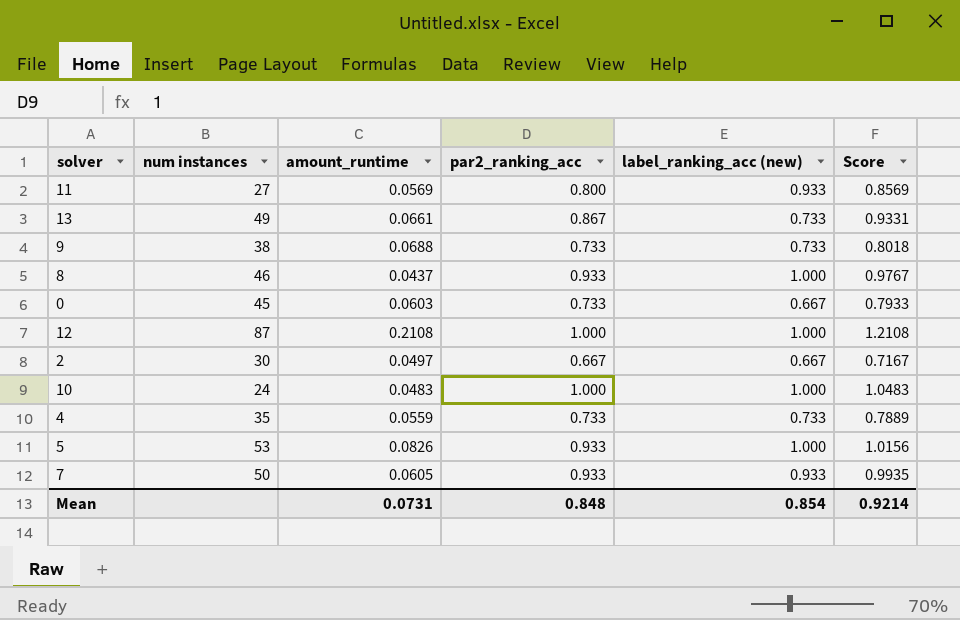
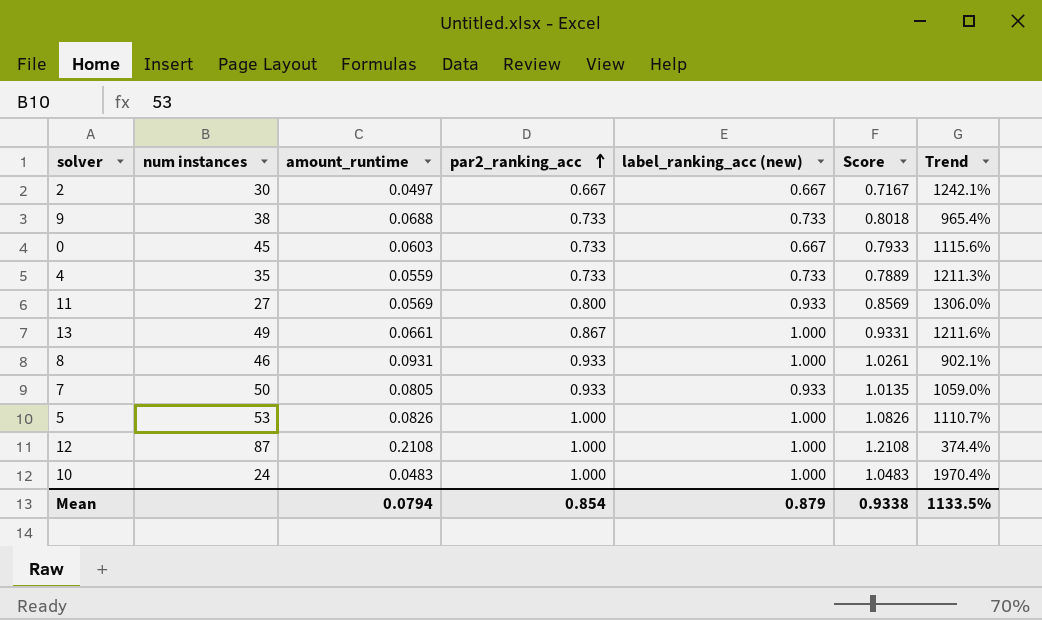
row order: none -> par2_ranking_acc ascending
column Trend | formula: none -> ([par2_ranking_acc] - [amount_runtime]) / [amount_runtime]
13 | label_ranking_acc (new): 0.733 -> 1.000
8 | amount_runtime: 0.0437 -> 0.0931
8 | Score: 0.9767 -> 1.0261
7 | amount_runtime: 0.0605 -> 0.0805
7 | Score: 0.9935 -> 1.0135
5 | par2_ranking_acc: 0.933 -> 1.000
5 | Score: 1.0156 -> 1.0826
Mean | amount_runtime: 0.0731 -> 0.0794
Mean | par2_ranking_acc: 0.848 -> 0.854
Mean | label_ranking_acc (new): 0.854 -> 0.879
Mean | Score: 0.9214 -> 0.9338

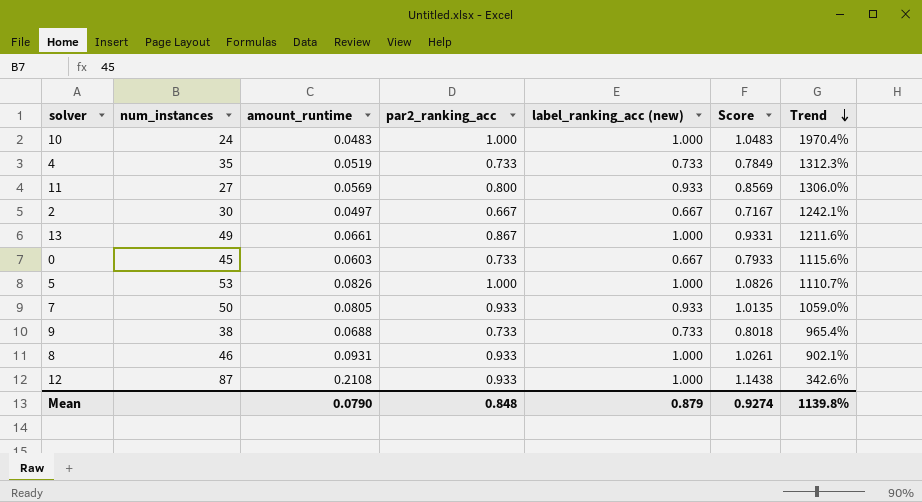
row order: par2_ranking_acc ascending -> Trend descending
column name: num instances -> num_instances
4 | amount_runtime: 0.0559 -> 0.0519
4 | Score: 0.7889 -> 0.7849
4 | Trend: 1211.3% -> 1312.3%
12 | par2_ranking_acc: 1.000 -> 0.933
12 | Score: 1.2108 -> 1.1438
12 | Trend: 374.4% -> 342.6%
Mean | amount_runtime: 0.0794 -> 0.0790
Mean | par2_ranking_acc: 0.854 -> 0.848
Mean | Score: 0.9338 -> 0.9274
Mean | Trend: 1133.5% -> 1139.8%

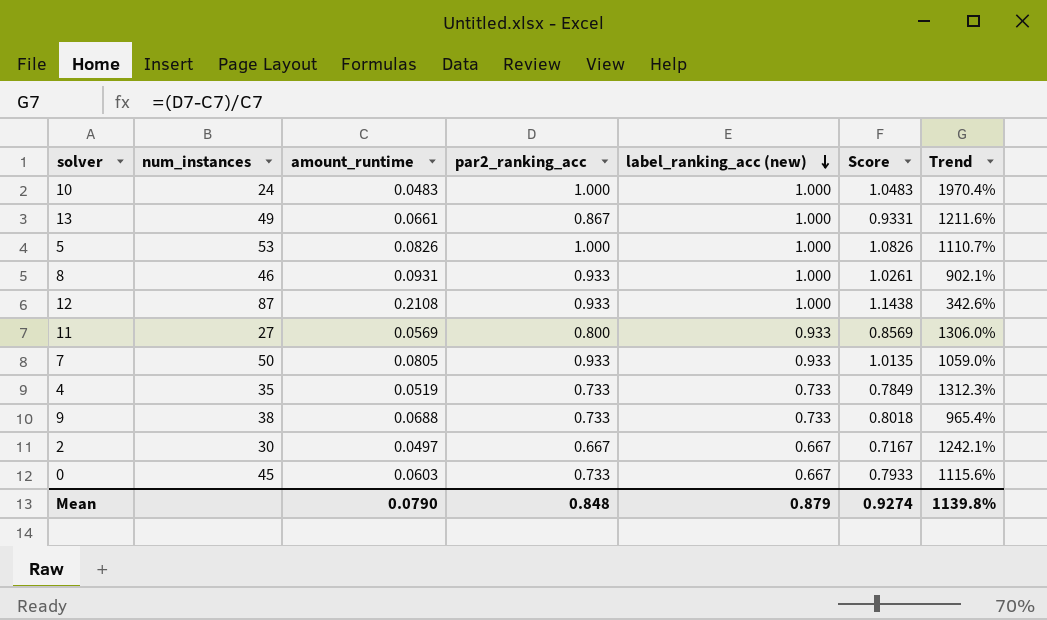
row order: Trend descending -> label_ranking_acc (new) descending

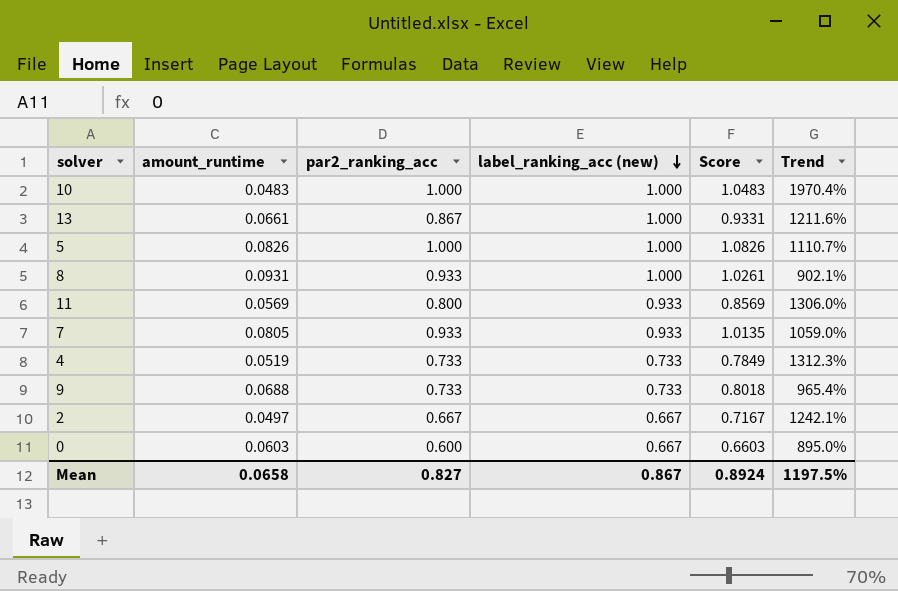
column num_instances | position: 2 -> none
row 12: 87 | 0.2108 | 0.933 | 1.000 | 1.1438 | 342.6% -> none
0 | par2_ranking_acc: 0.733 -> 0.600
0 | Score: 0.7933 -> 0.6603
0 | Trend: 1115.6% -> 895.0%
Mean | amount_runtime: 0.0790 -> 0.0658
Mean | par2_ranking_acc: 0.848 -> 0.827
Mean | label_ranking_acc (new): 0.879 -> 0.867
Mean | Score: 0.9274 -> 0.8924
Mean | Trend: 1139.8% -> 1197.5%

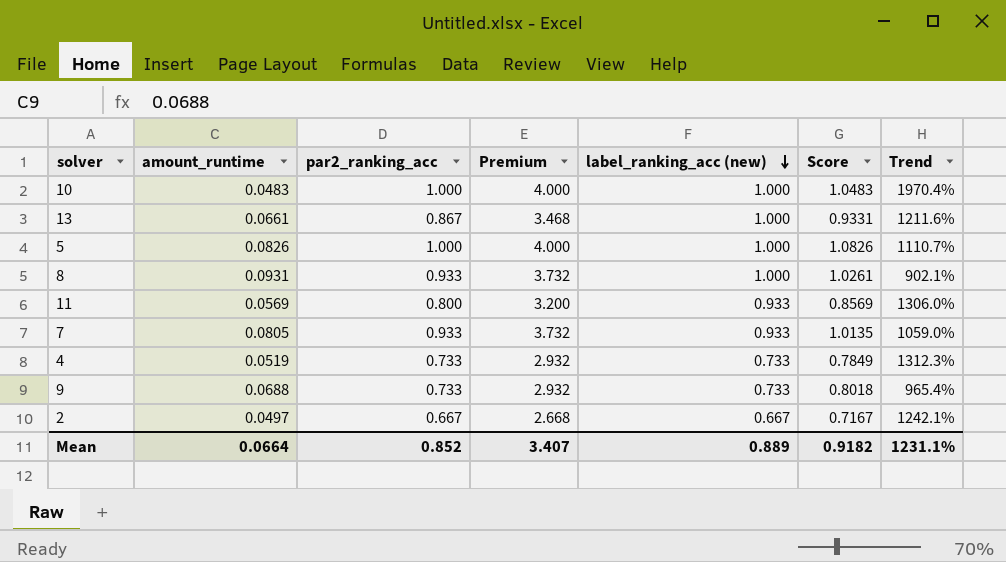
column Premium | formula: none -> [par2_ranking_acc] * 4
row 0: 0.0603 | 0.600 | 0.667 | 0.6603 | 895.0% -> none
Mean | amount_runtime: 0.0658 -> 0.0664
Mean | par2_ranking_acc: 0.827 -> 0.852
Mean | label_ranking_acc (new): 0.867 -> 0.889
Mean | Score: 0.8924 -> 0.9182
Mean | Trend: 1197.5% -> 1231.1%

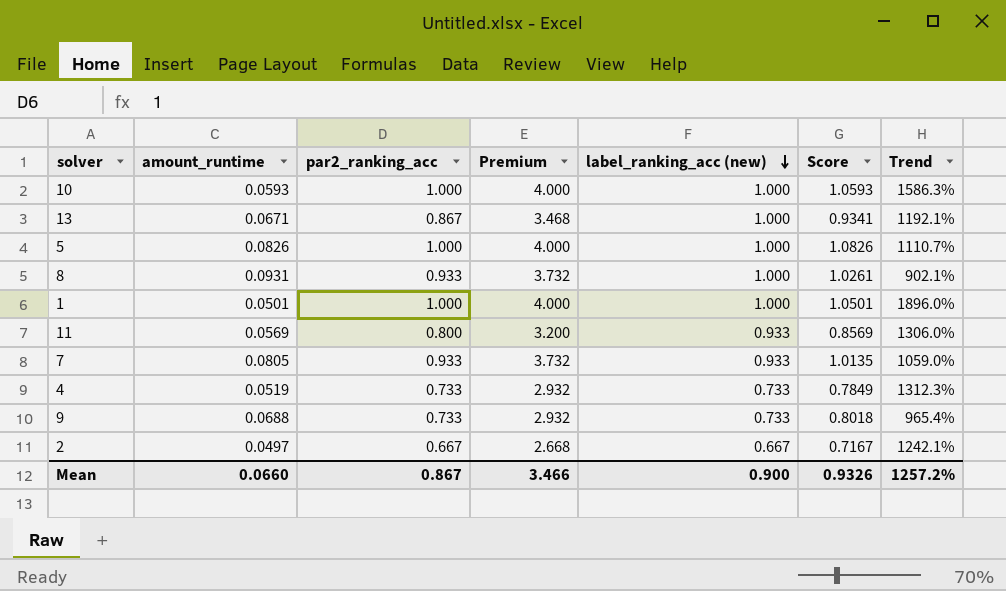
10 | amount_runtime: 0.0483 -> 0.0593
10 | Score: 1.0483 -> 1.0593
10 | Trend: 1970.4% -> 1586.3%
13 | amount_runtime: 0.0661 -> 0.0671
13 | Score: 0.9331 -> 0.9341
13 | Trend: 1211.6% -> 1192.1%
row 1: none -> 0.0501 | 1.000 | 4.000 | 1.000 | 1.0501 | 1896.0%
Mean | amount_runtime: 0.0664 -> 0.0660
Mean | par2_ranking_acc: 0.852 -> 0.867
Mean | Premium: 3.407 -> 3.466
Mean | label_ranking_acc (new): 0.889 -> 0.900
Mean | Score: 0.9182 -> 0.9326
Mean | Trend: 1231.1% -> 1257.2%

